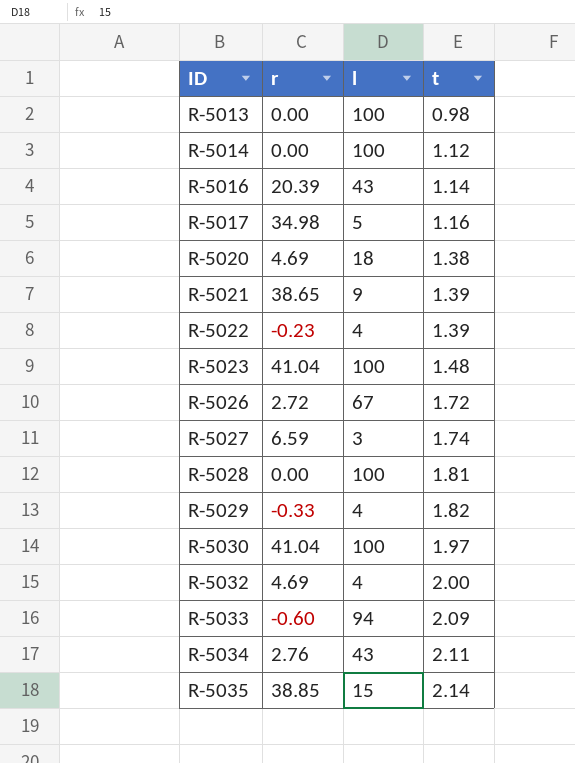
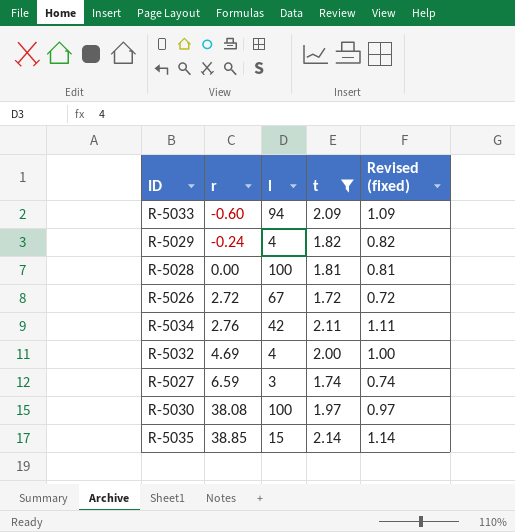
filter: none -> t >= 1.72
row order: ID ascending -> r ascending
column Revised (fixed) | formula: none -> [t] - 1
R-5029 | r: -0.33 -> -0.24
R-5034 | l: 43 -> 42
R-5030 | r: 41.04 -> 38.08

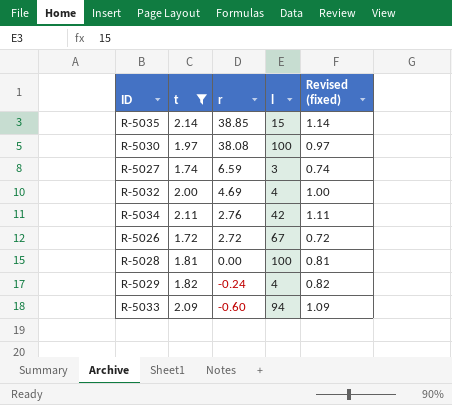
row order: r ascending -> r descending
column t | position: 4 -> 2

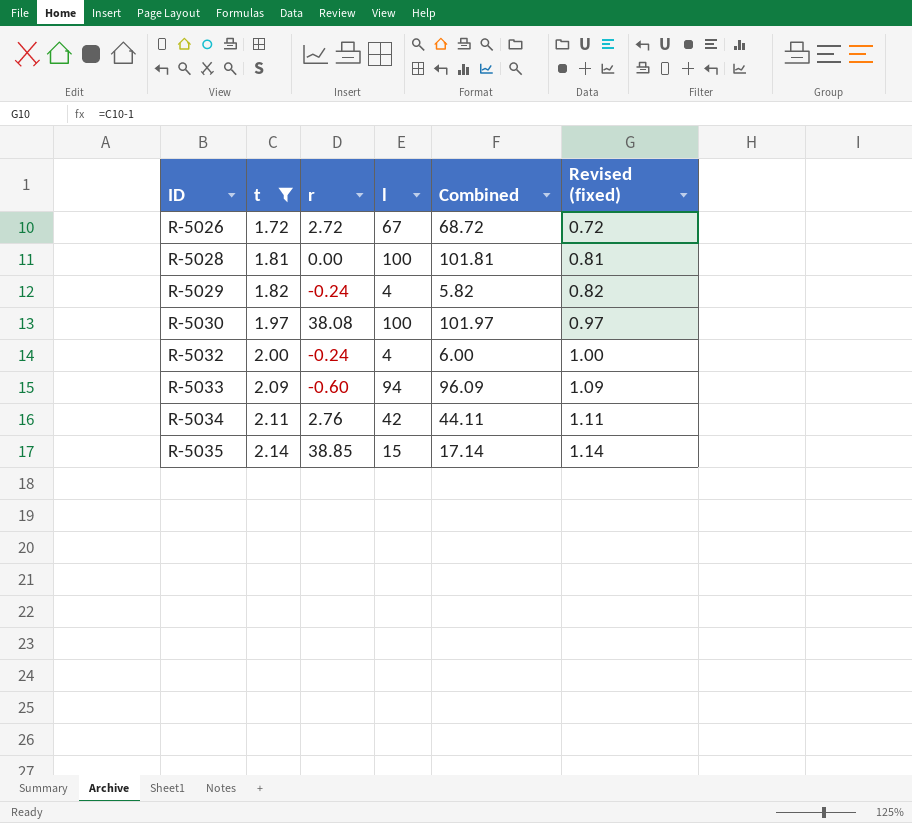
row order: r descending -> ID ascending
column Combined | formula: none -> [t] + [l]
row R-5027: 1.74 | 6.59 | 3 | 0.74 -> none
R-5032 | r: 4.69 -> -0.24

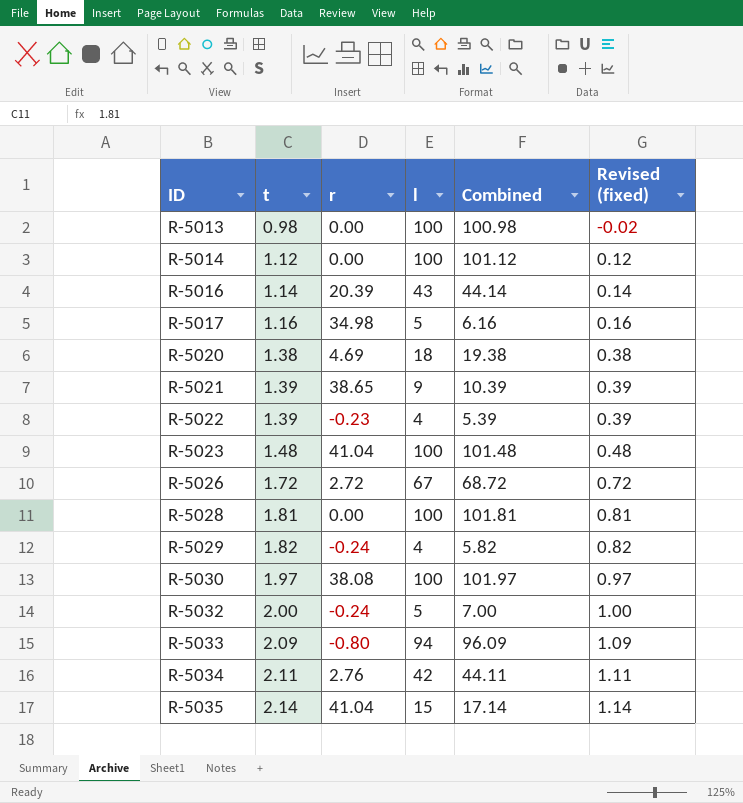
filter: t >= 1.72 -> none
R-5032 | l: 4 -> 5
R-5032 | Combined: 6.00 -> 7.00
R-5033 | r: -0.60 -> -0.80
R-5035 | r: 38.85 -> 41.04

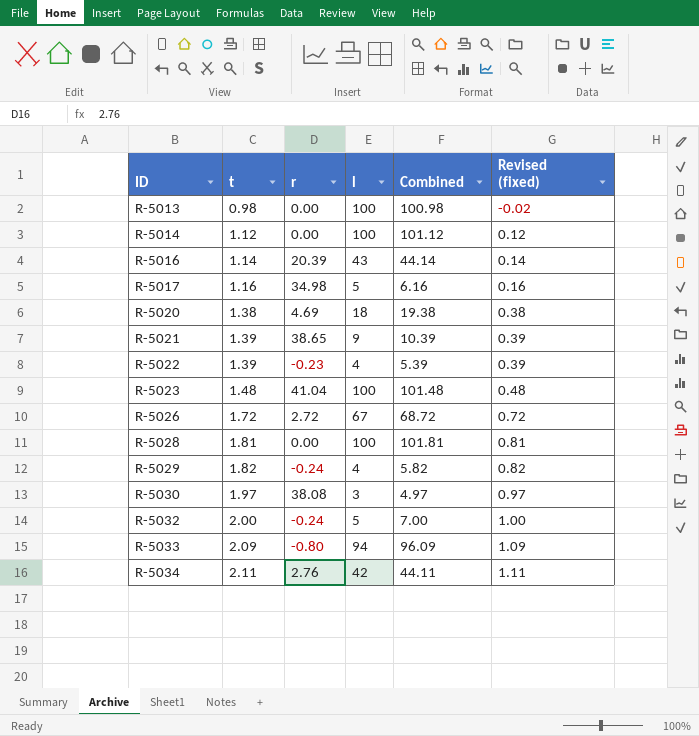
row R-5035: 2.14 | 41.04 | 15 | 17.14 | 1.14 -> none
R-5030 | l: 100 -> 3
R-5030 | Combined: 101.97 -> 4.97

